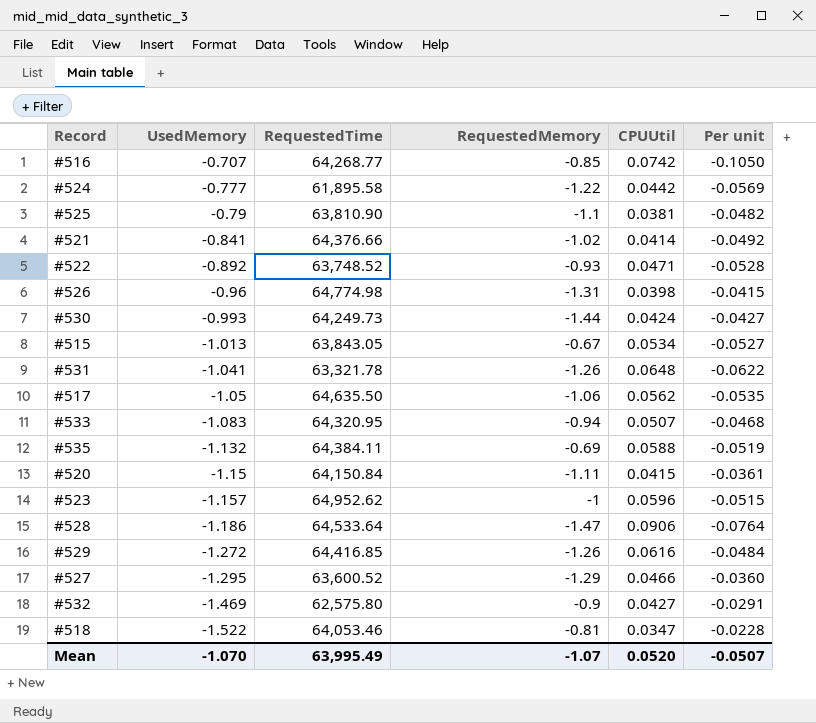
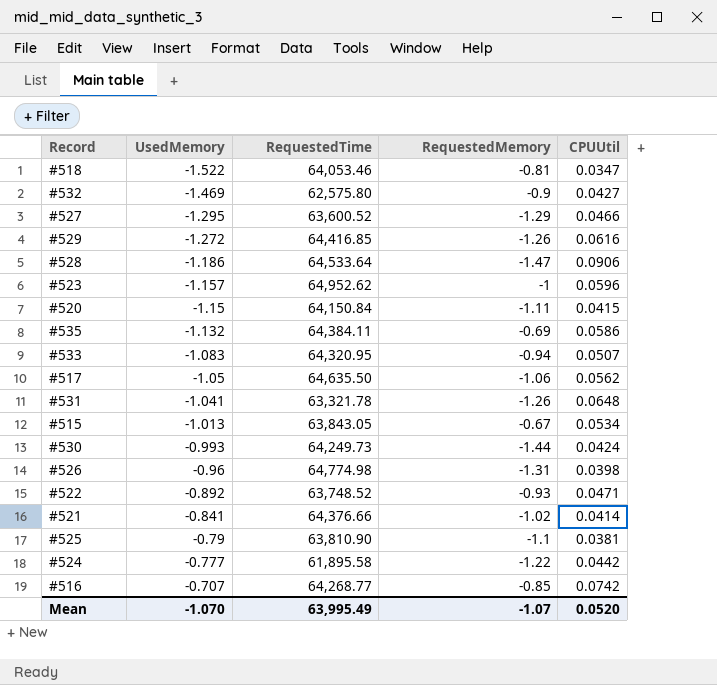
row order: UsedMemory descending -> UsedMemory ascending
column Per unit | formula: [CPUUtil] / [UsedMemory] -> none
#535 | CPUUtil: 0.0588 -> 0.0586

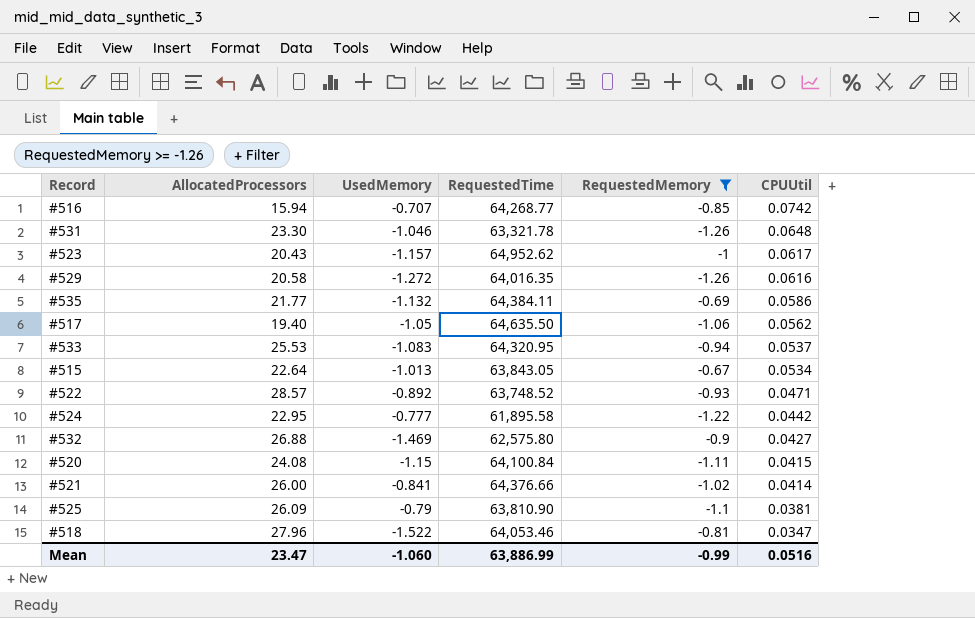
filter: none -> RequestedMemory >= -1.26
row order: UsedMemory ascending -> CPUUtil descending
column AllocatedProcessors | position: none -> 2
#531 | UsedMemory: -1.041 -> -1.046
#523 | CPUUtil: 0.0596 -> 0.0617
#529 | RequestedTime: 64,416.85 -> 64,016.35
#533 | CPUUtil: 0.0507 -> 0.0537
#520 | RequestedTime: 64,150.84 -> 64,100.84
Mean | UsedMemory: -1.070 -> -1.060
Mean | RequestedTime: 63,995.49 -> 63,886.99
Mean | RequestedMemory: -1.07 -> -0.99
Mean | CPUUtil: 0.0520 -> 0.0516

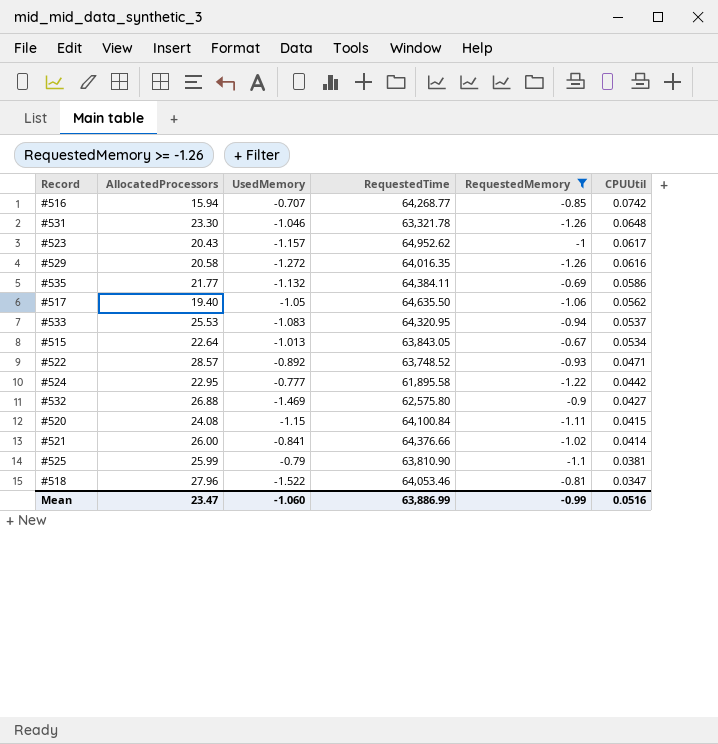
#525 | AllocatedProcessors: 26.09 -> 25.99

